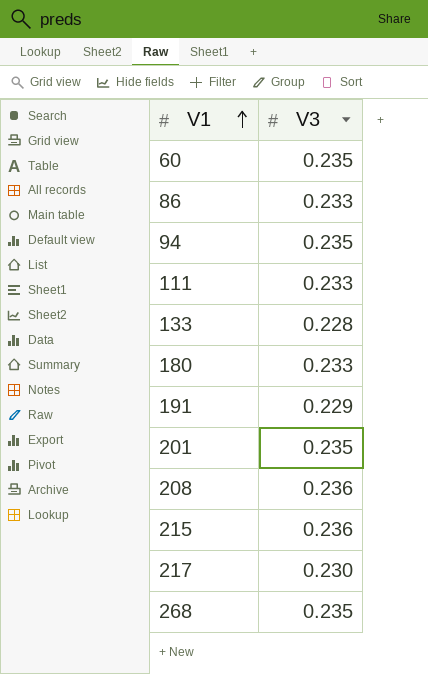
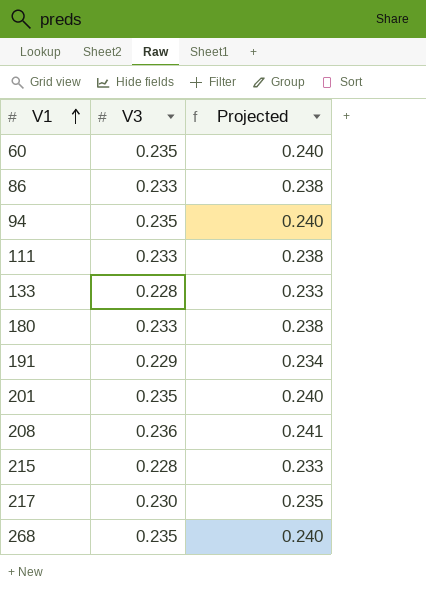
column Projected | formula: none -> [V3] * 1.02
215 | V3: 0.236 -> 0.228

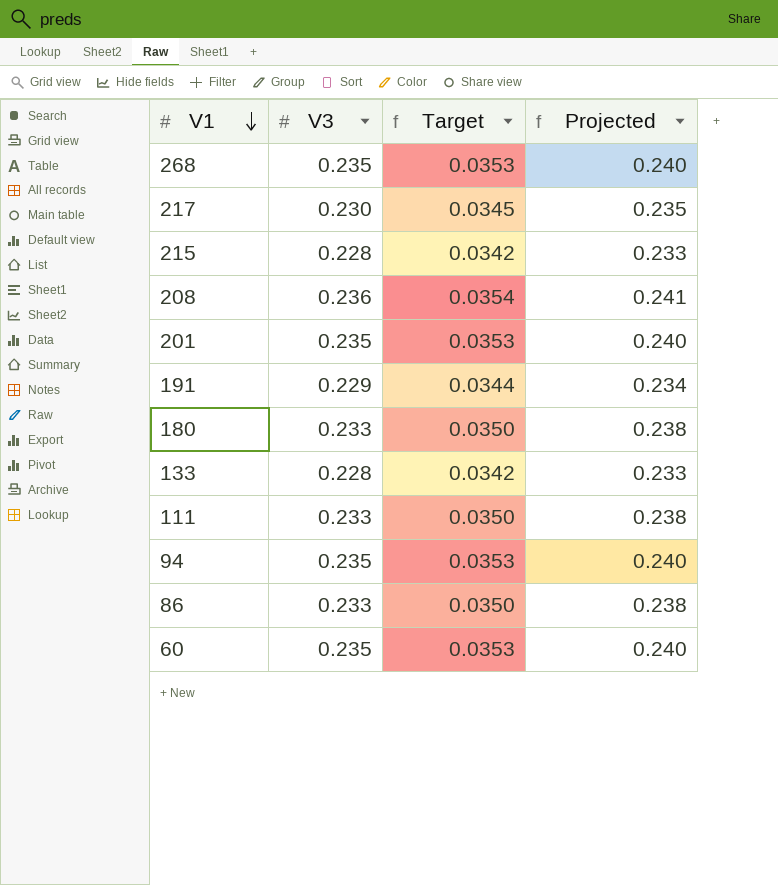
row order: V1 ascending -> V1 descending
column Target | formula: none -> [V3] * 0.15

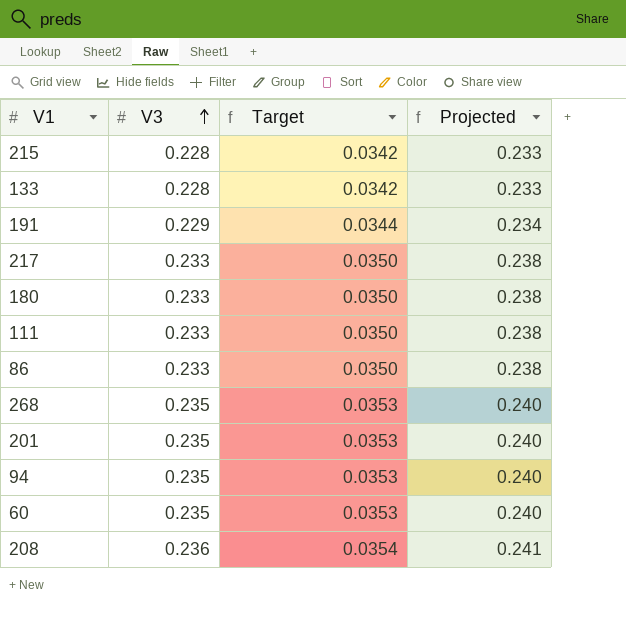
row order: V1 descending -> V3 ascending
217 | V3: 0.230 -> 0.233
217 | Target: 0.0345 -> 0.0350
217 | Projected: 0.235 -> 0.238

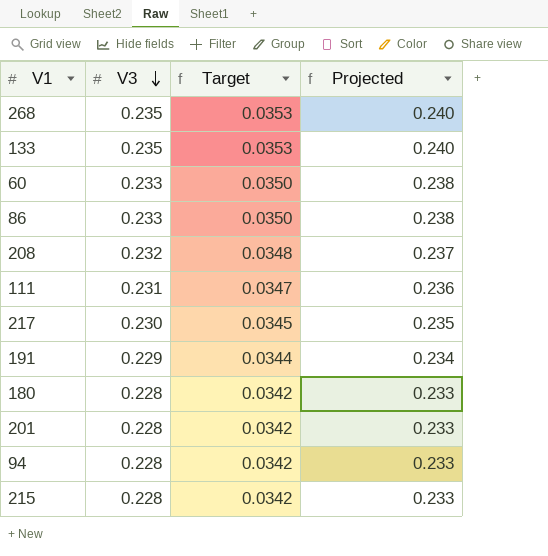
row order: V3 ascending -> V3 descending
133 | V3: 0.228 -> 0.235
133 | Target: 0.0342 -> 0.0353
133 | Projected: 0.233 -> 0.240
60 | V3: 0.235 -> 0.233
60 | Target: 0.0353 -> 0.0350
60 | Projected: 0.240 -> 0.238
208 | V3: 0.236 -> 0.232
208 | Target: 0.0354 -> 0.0348
208 | Projected: 0.241 -> 0.237
111 | V3: 0.233 -> 0.231
111 | Target: 0.0350 -> 0.0347
111 | Projected: 0.238 -> 0.236
217 | V3: 0.233 -> 0.230
217 | Target: 0.0350 -> 0.0345
217 | Projected: 0.238 -> 0.235
180 | V3: 0.233 -> 0.228
180 | Target: 0.0350 -> 0.0342
180 | Projected: 0.238 -> 0.233
201 | V3: 0.235 -> 0.228
201 | Target: 0.0353 -> 0.0342
201 | Projected: 0.240 -> 0.233
94 | V3: 0.235 -> 0.228
94 | Target: 0.0353 -> 0.0342
94 | Projected: 0.240 -> 0.233

